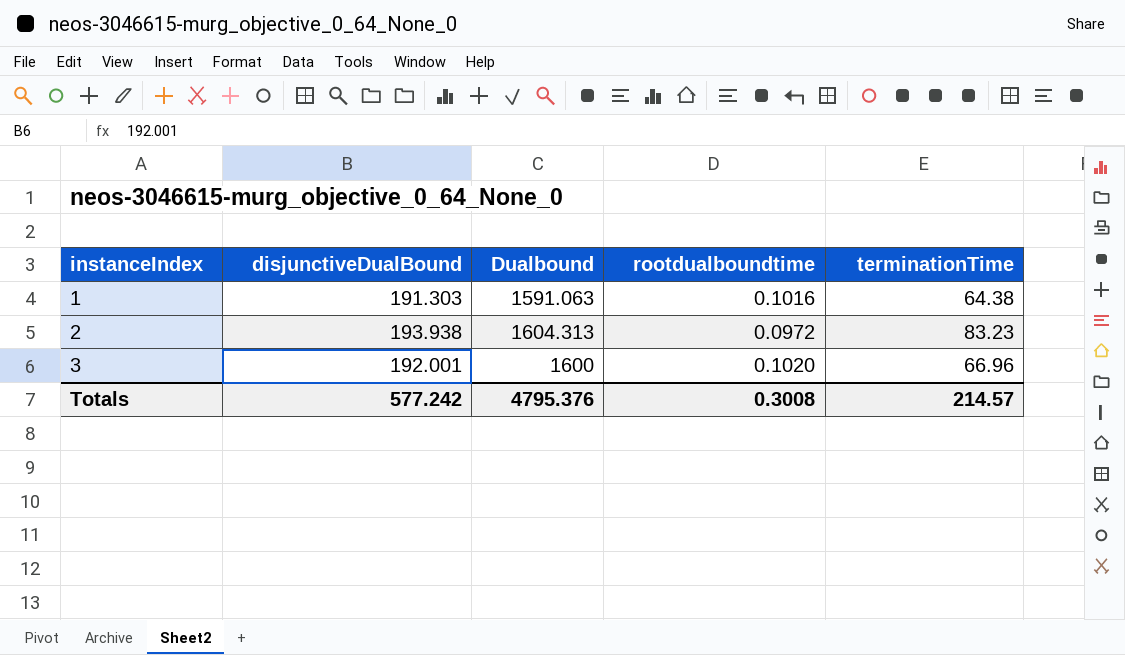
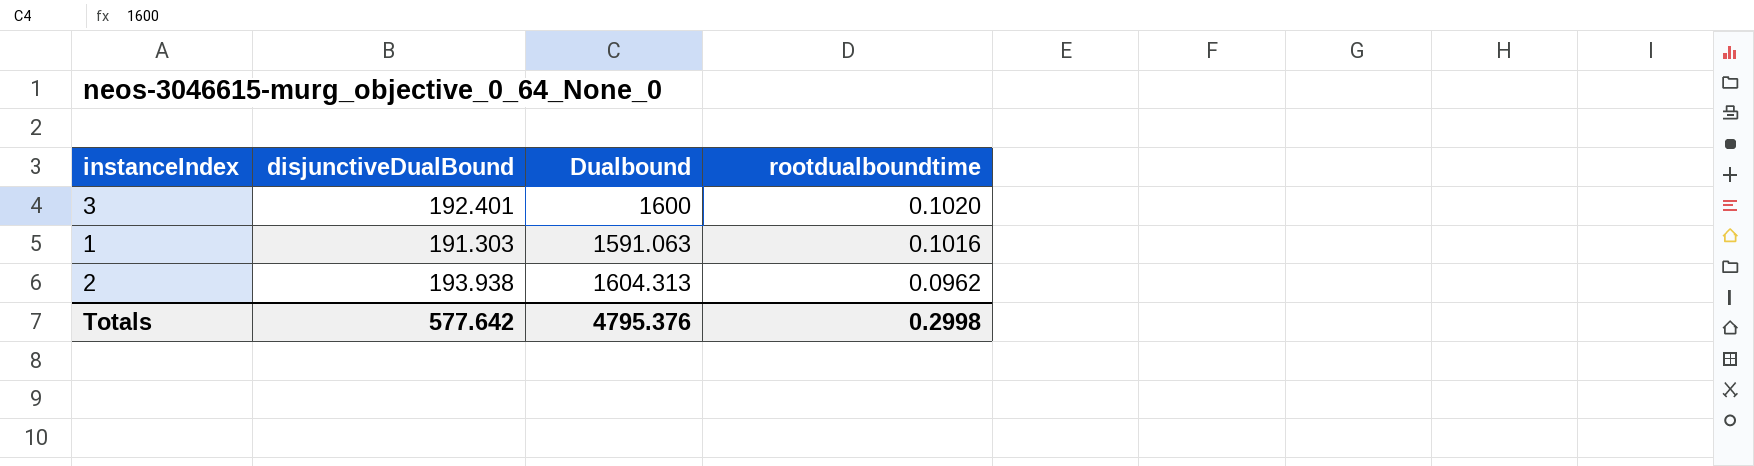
row order: instanceIndex ascending -> rootdualboundtime descending
column terminationTime | position: 5 -> none
3 | disjunctiveDualBound: 192.001 -> 192.401
2 | rootdualboundtime: 0.0972 -> 0.0962
Totals | disjunctiveDualBound: 577.242 -> 577.642
Totals | rootdualboundtime: 0.3008 -> 0.2998

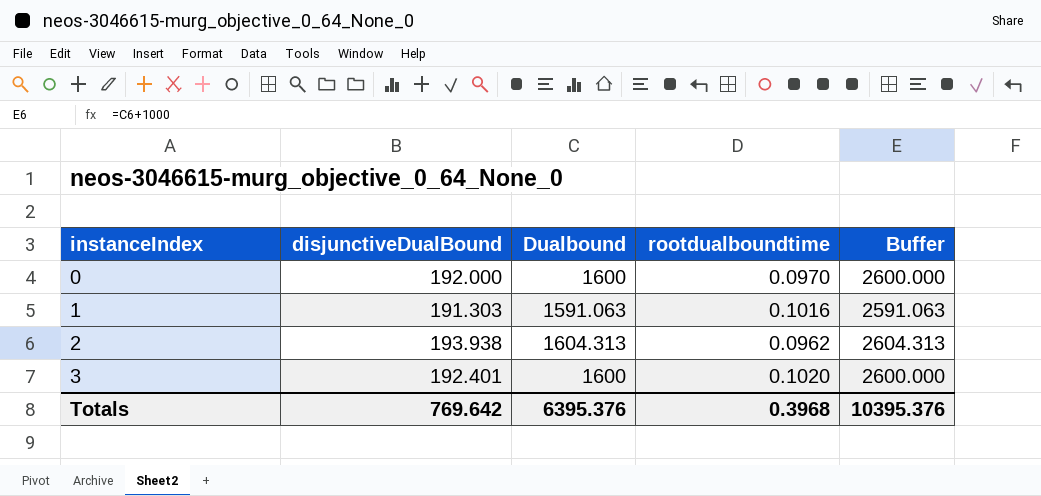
row order: rootdualboundtime descending -> instanceIndex ascending
column Buffer | formula: none -> [Dualbound] + 1000
row 0: none -> 192.000 | 1600 | 0.0970 | 2600.000
Totals | disjunctiveDualBound: 577.642 -> 769.642
Totals | Dualbound: 4795.376 -> 6395.376
Totals | rootdualboundtime: 0.2998 -> 0.3968

